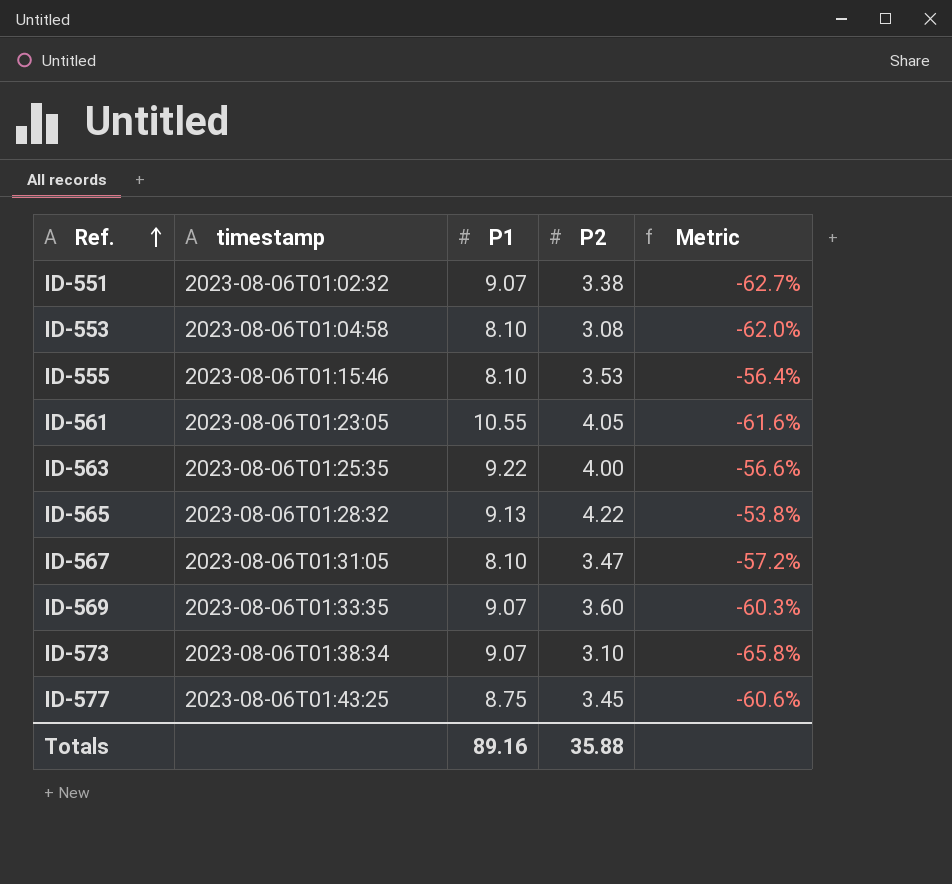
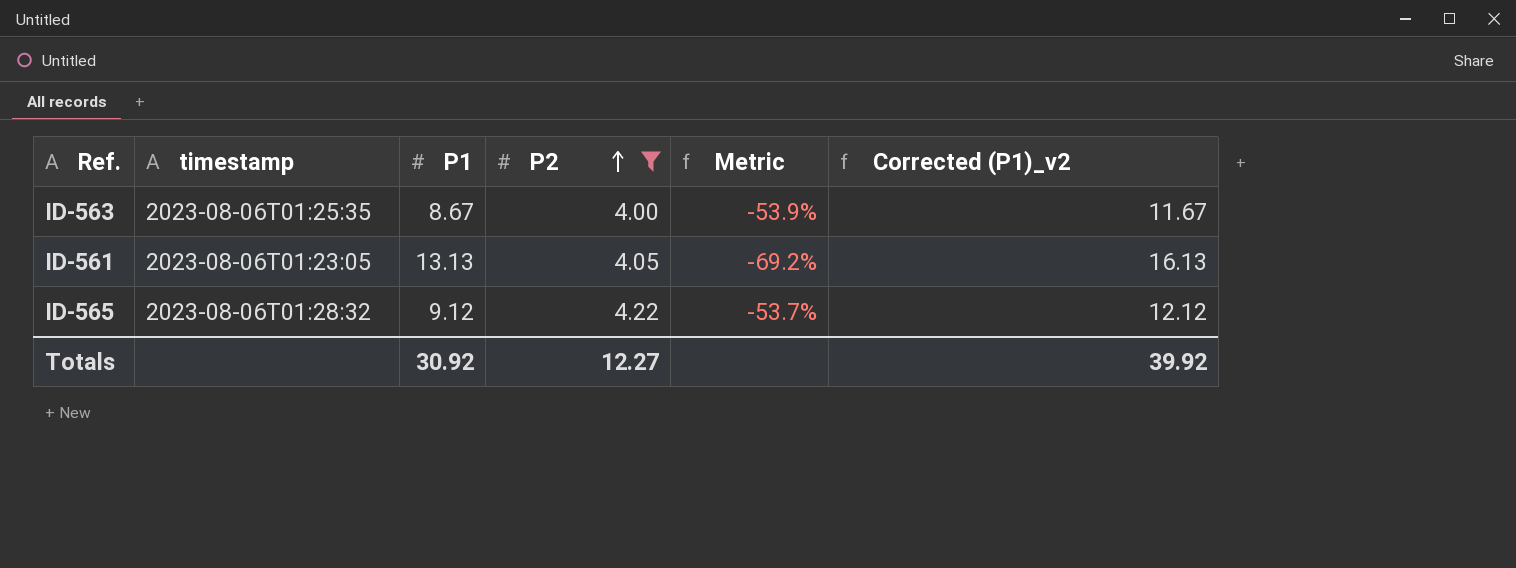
filter: none -> P2 >= 4.00
row order: Ref. ascending -> P2 ascending
column Corrected (P1)_v2 | formula: none -> [P1] + 3
ID-563 | P1: 9.22 -> 8.67
ID-563 | Metric: -56.6% -> -53.9%
ID-561 | P1: 10.55 -> 13.13
ID-561 | Metric: -61.6% -> -69.2%
ID-565 | P1: 9.13 -> 9.12
ID-565 | Metric: -53.8% -> -53.7%
Totals | P1: 89.16 -> 30.92
Totals | P2: 35.88 -> 12.27

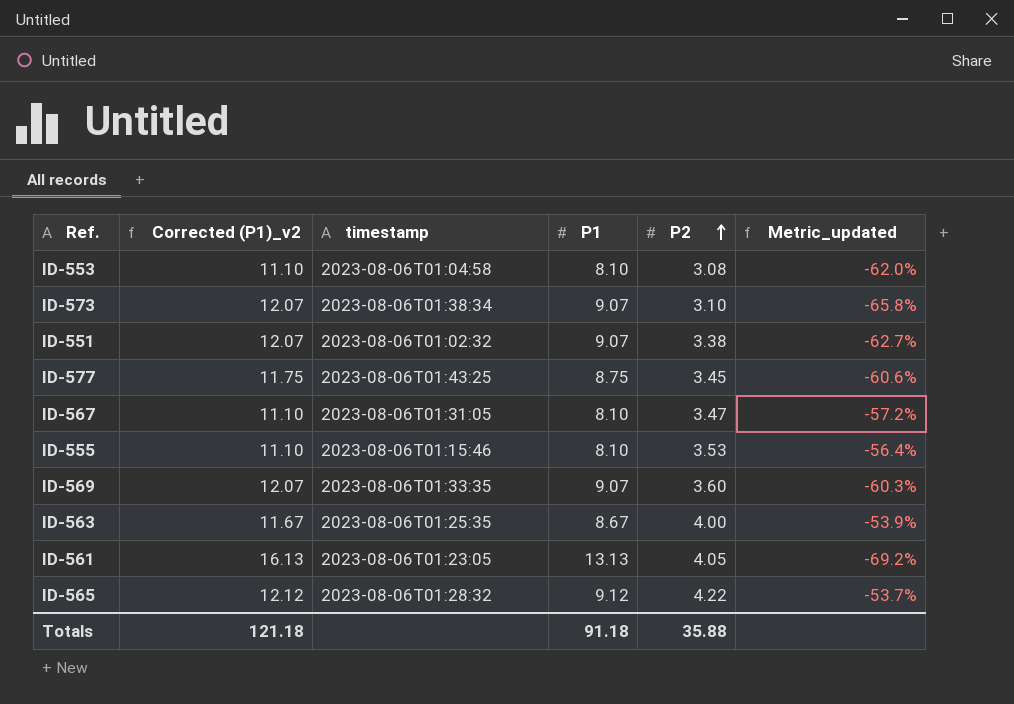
filter: P2 >= 4.00 -> none
column Corrected (P1)_v2 | position: 6 -> 2
column name: Metric -> Metric_updated
Totals | Corrected (P1)_v2: 39.92 -> 121.18
Totals | P1: 30.92 -> 91.18
Totals | P2: 12.27 -> 35.88

